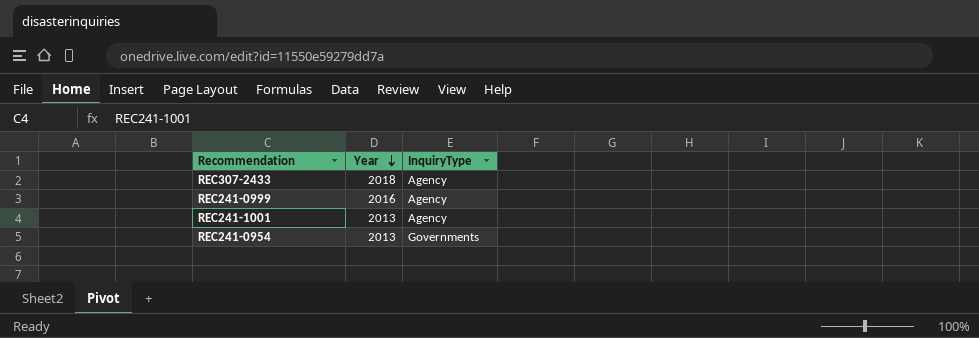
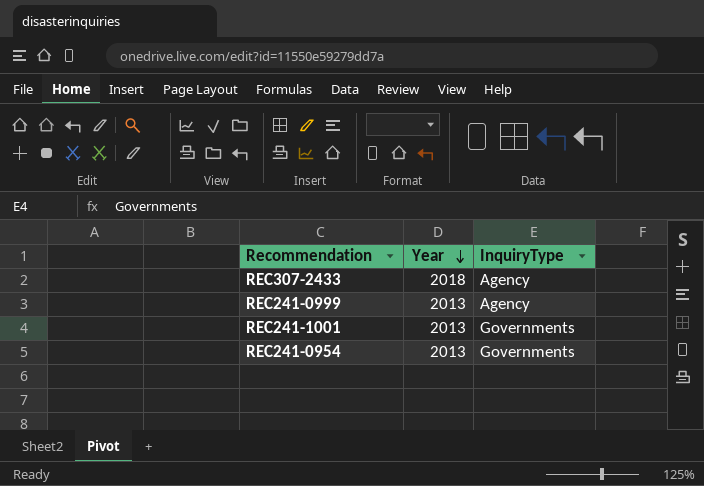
REC241-0999 | Year: 2016 -> 2013
REC241-1001 | InquiryType: Agency -> Governments

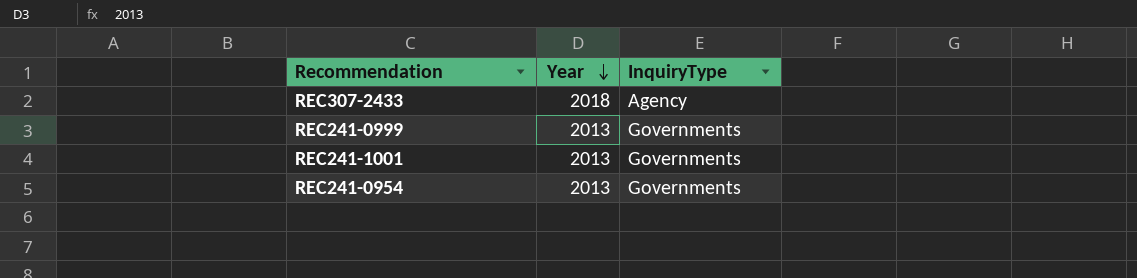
REC241-0999 | InquiryType: Agency -> Governments

